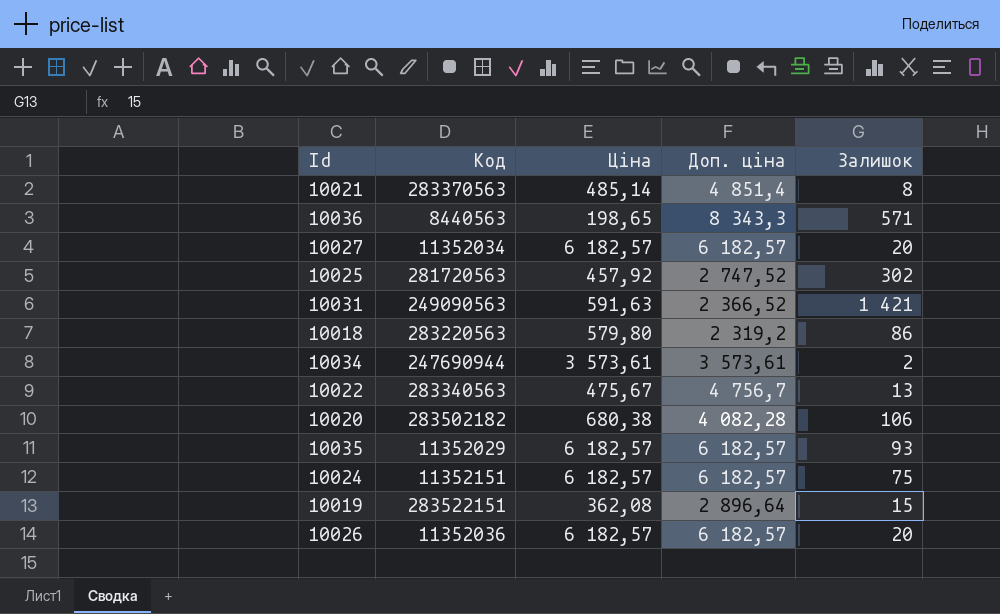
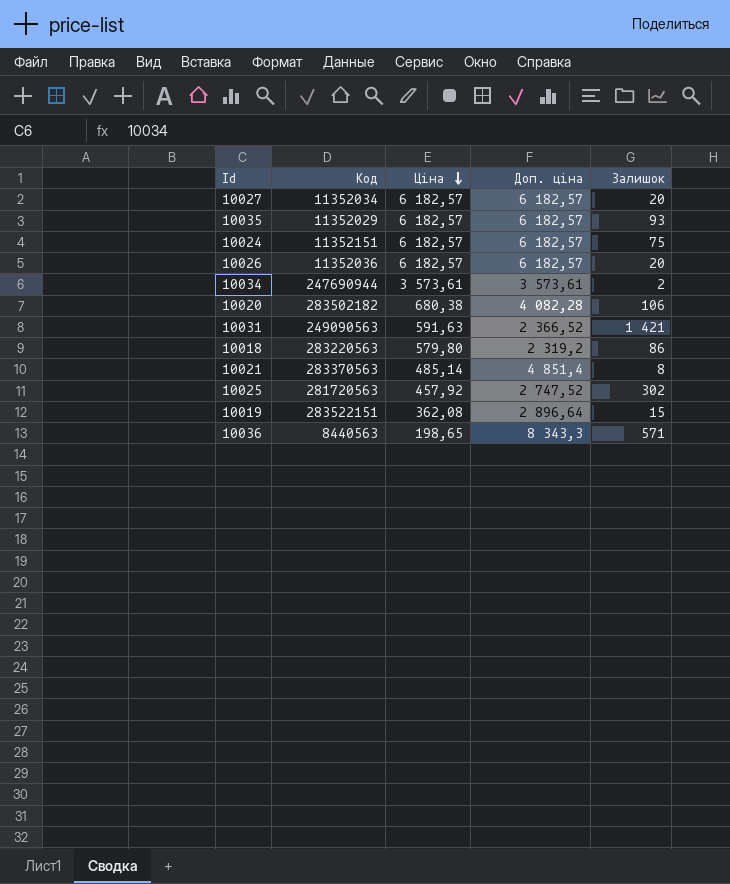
row order: none -> Ціна descending
row 10022: 283340563 | 475,67 | 4 756,7 | 13 -> none

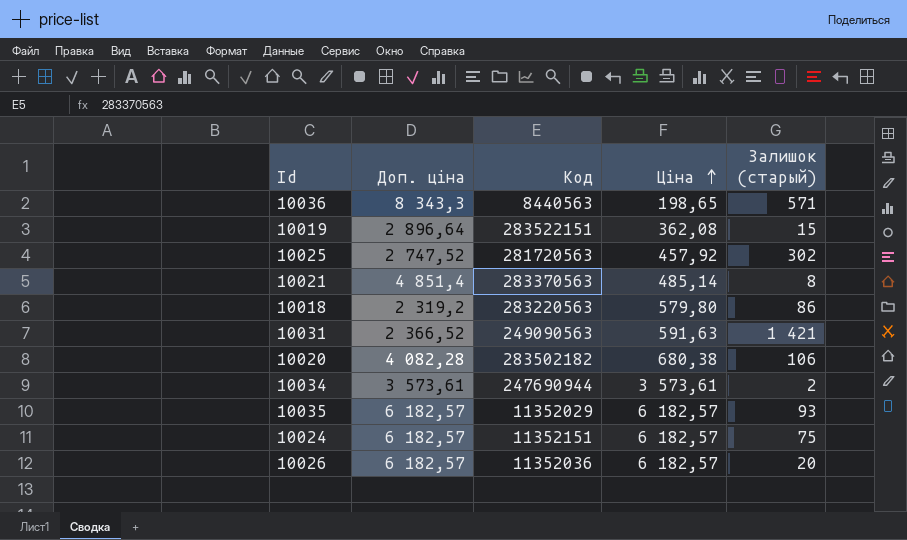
row order: Ціна descending -> Ціна ascending
column Доп. ціна | position: 4 -> 2
column name: Залишок -> Залишок (старый)
row 10027: 11352034 | 6 182,57 | 6 182,57 | 20 -> none

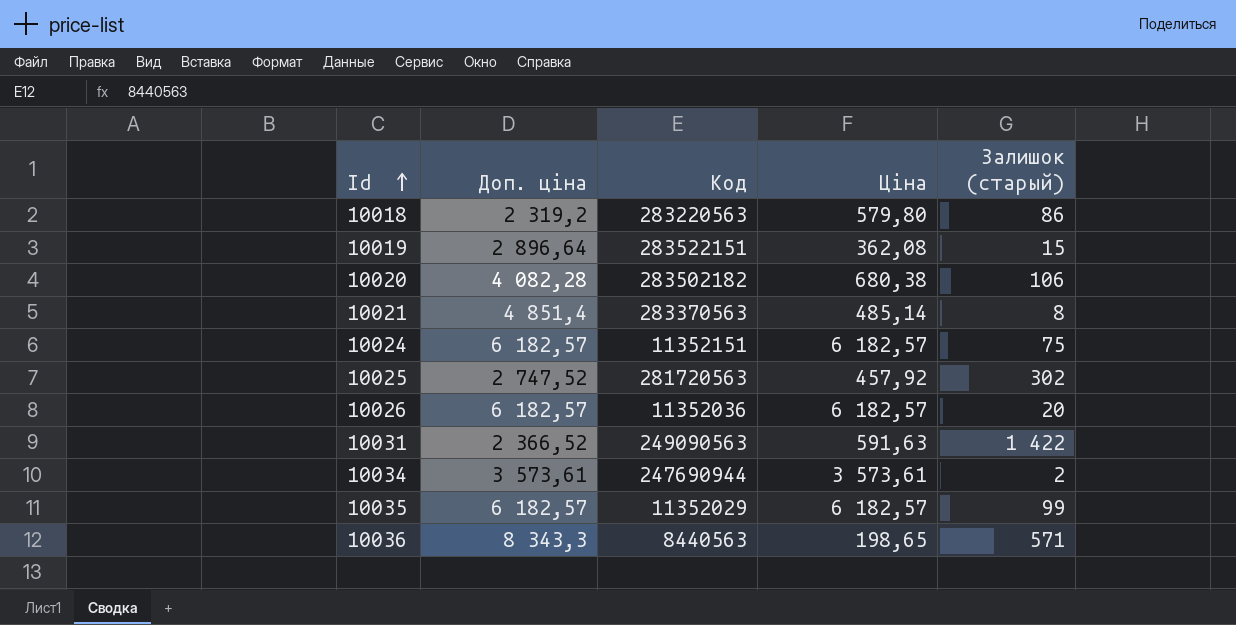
row order: Ціна ascending -> Id ascending
10031 | Залишок (старый): 1 421 -> 1 422
10035 | Залишок (старый): 93 -> 99

